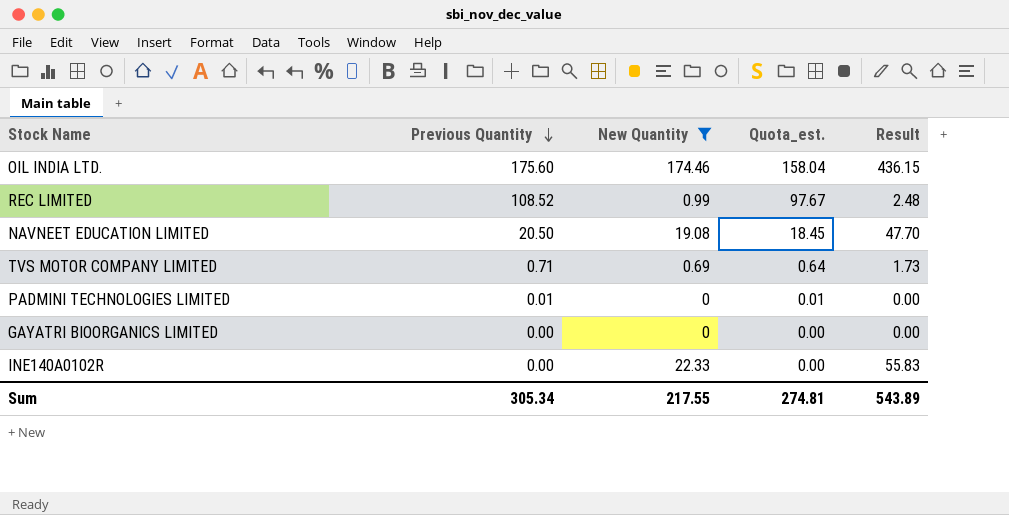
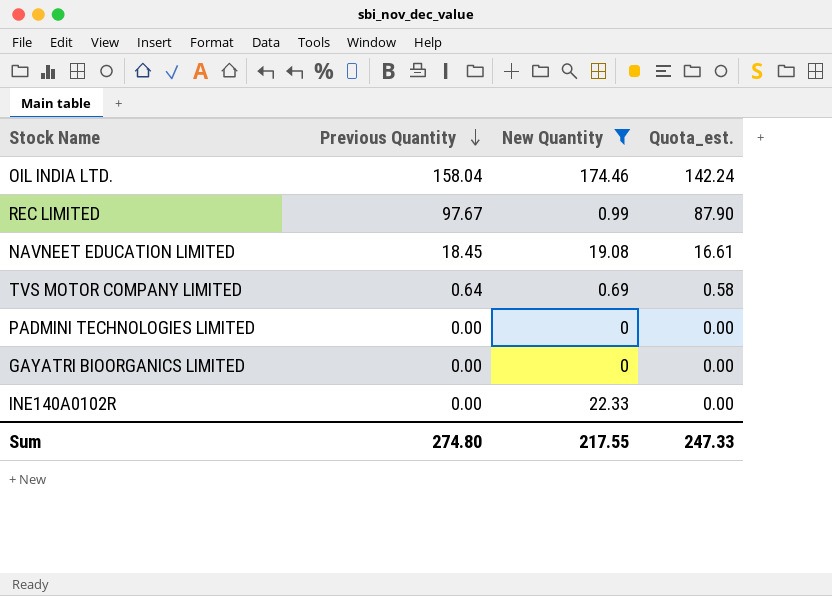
column Result | formula: [New Quantity] * 2.5 -> none
OIL INDIA LTD. | Previous Quantity: 175.60 -> 158.04
OIL INDIA LTD. | Quota_est.: 158.04 -> 142.24
REC LIMITED | Previous Quantity: 108.52 -> 97.67
REC LIMITED | Quota_est.: 97.67 -> 87.90
NAVNEET EDUCATION LIMITED | Previous Quantity: 20.50 -> 18.45
NAVNEET EDUCATION LIMITED | Quota_est.: 18.45 -> 16.61
TVS MOTOR COMPANY LIMITED | Previous Quantity: 0.71 -> 0.64
TVS MOTOR COMPANY LIMITED | Quota_est.: 0.64 -> 0.58
PADMINI TECHNOLOGIES LIMITED | Previous Quantity: 0.01 -> 0.00
PADMINI TECHNOLOGIES LIMITED | Quota_est.: 0.01 -> 0.00
Sum | Previous Quantity: 305.34 -> 274.80
Sum | Quota_est.: 274.81 -> 247.33

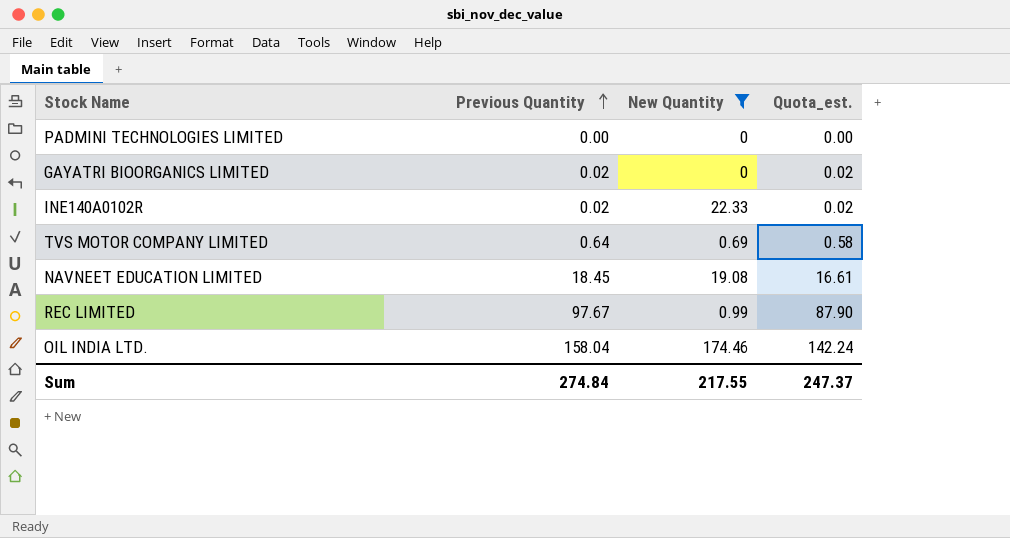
row order: Previous Quantity descending -> Previous Quantity ascending
GAYATRI BIOORGANICS LIMITED | Previous Quantity: 0.00 -> 0.02
GAYATRI BIOORGANICS LIMITED | Quota_est.: 0.00 -> 0.02
INE140A0102R | Previous Quantity: 0.00 -> 0.02
INE140A0102R | Quota_est.: 0.00 -> 0.02
Sum | Previous Quantity: 274.80 -> 274.84
Sum | Quota_est.: 247.33 -> 247.37

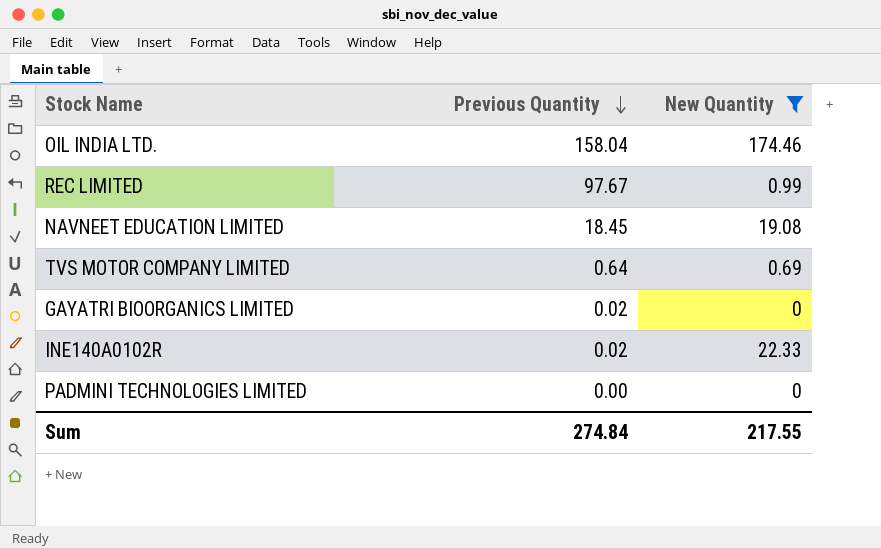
row order: Previous Quantity ascending -> Previous Quantity descending
column Quota_est. | formula: [Previous Quantity] * 0.9 -> none

